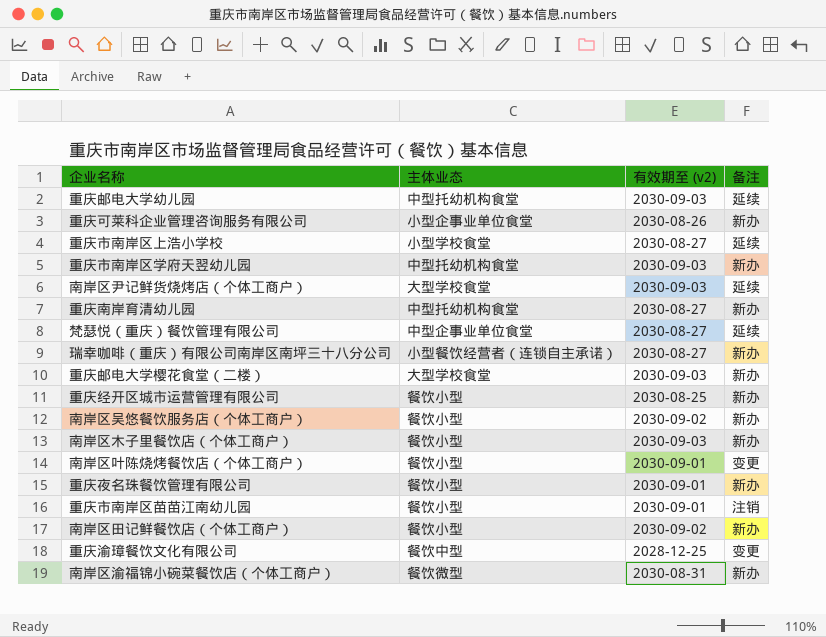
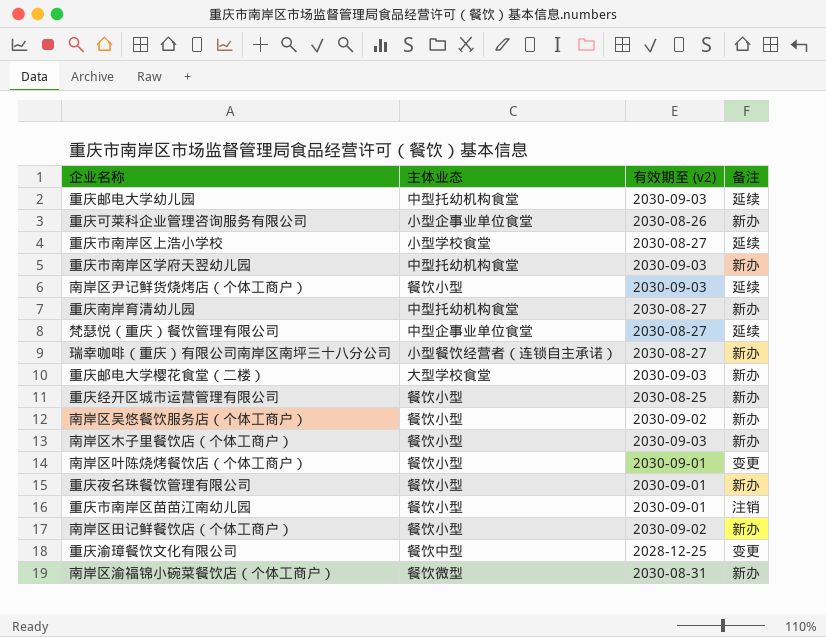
南岸区尹记鲜货烧烤店（个体工商户） | 主体业态: 大型学校食堂 -> 餐饮小型

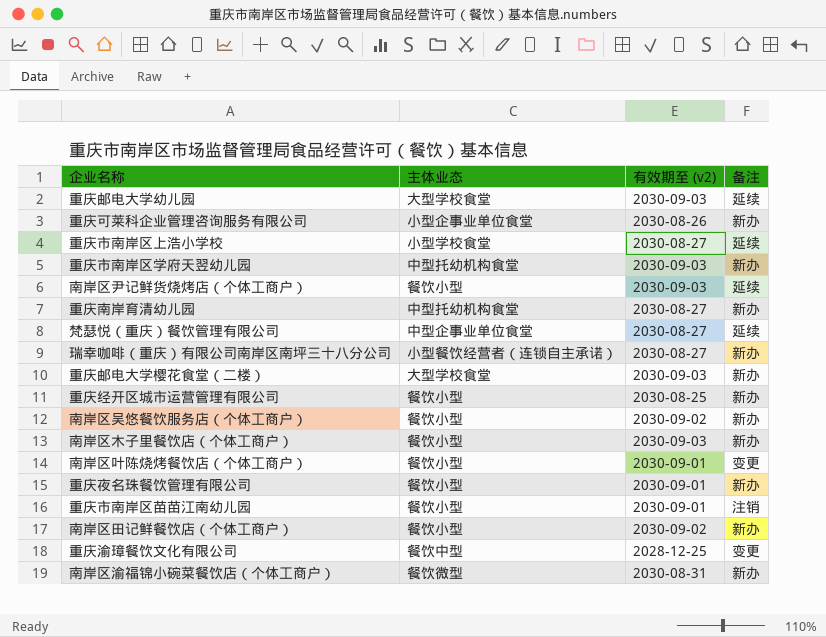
重庆邮电大学幼儿园 | 主体业态: 中型托幼机构食堂 -> 大型学校食堂

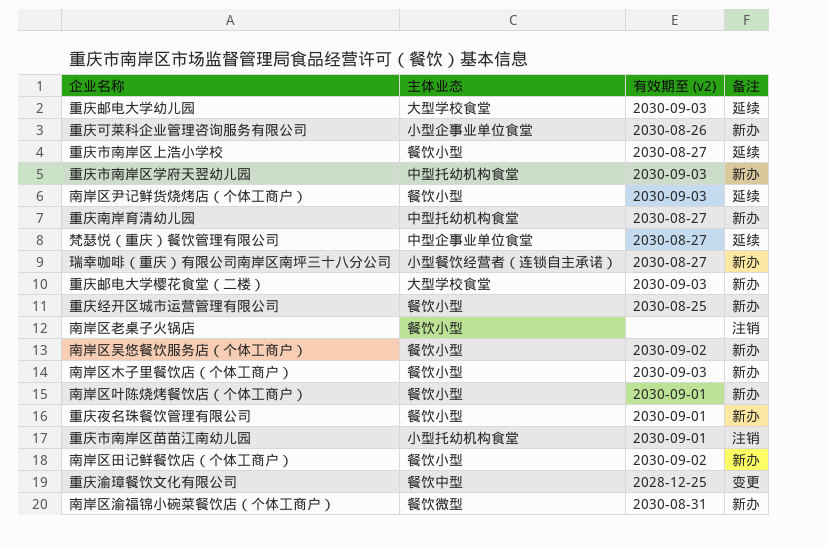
重庆市南岸区上浩小学校 | 主体业态: 小型学校食堂 -> 餐饮小型
row 南岸区老桌子火锅店: none -> 餐饮小型 | none | 注销
南岸区叶陈烧烤餐饮店（个体工商户） | 备注: 变更 -> 新办
重庆市南岸区苗苗江南幼儿园 | 主体业态: 餐饮小型 -> 小型托幼机构食堂

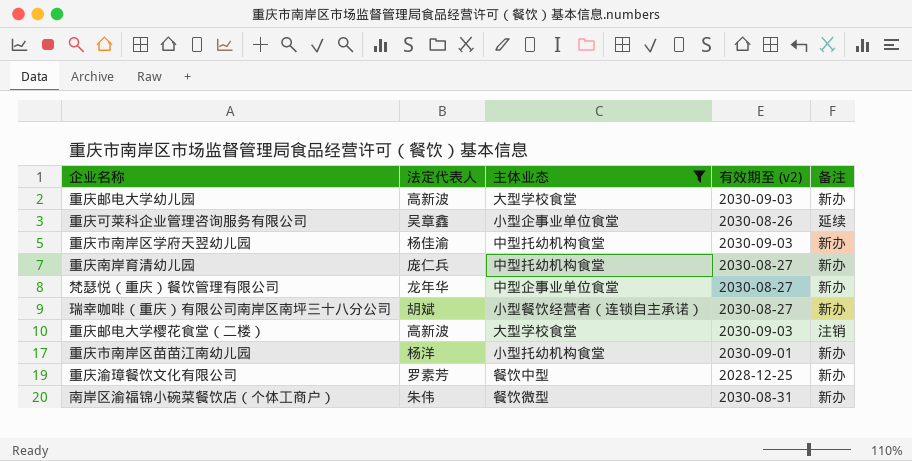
filter: none -> 主体业态 != 餐饮小型
column 法定代表人 | position: none -> 2
重庆邮电大学幼儿园 | 备注: 延续 -> 新办
重庆可莱科企业管理咨询服务有限公司 | 备注: 新办 -> 延续
梵瑟悦（重庆）餐饮管理有限公司 | 备注: 延续 -> 新办
重庆邮电大学樱花食堂（二楼） | 备注: 新办 -> 注销
重庆市南岸区苗苗江南幼儿园 | 备注: 注销 -> 新办
重庆渝璋餐饮文化有限公司 | 备注: 变更 -> 新办

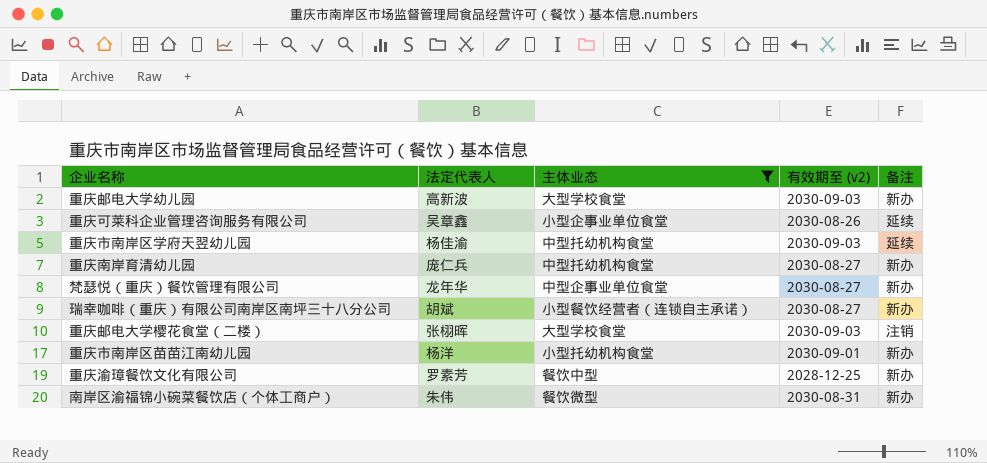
重庆市南岸区学府天翌幼儿园 | 备注: 新办 -> 延续
重庆邮电大学樱花食堂（二楼） | 法定代表人: 高新波 -> 张栩晖

